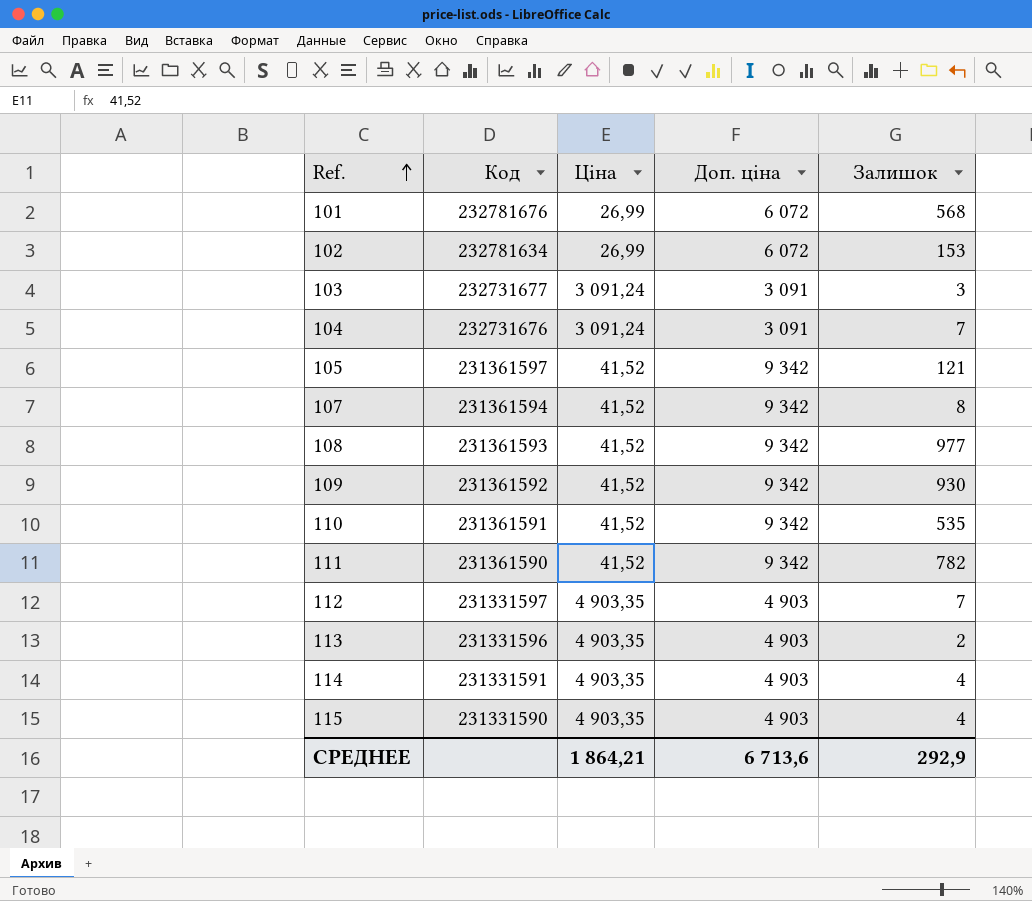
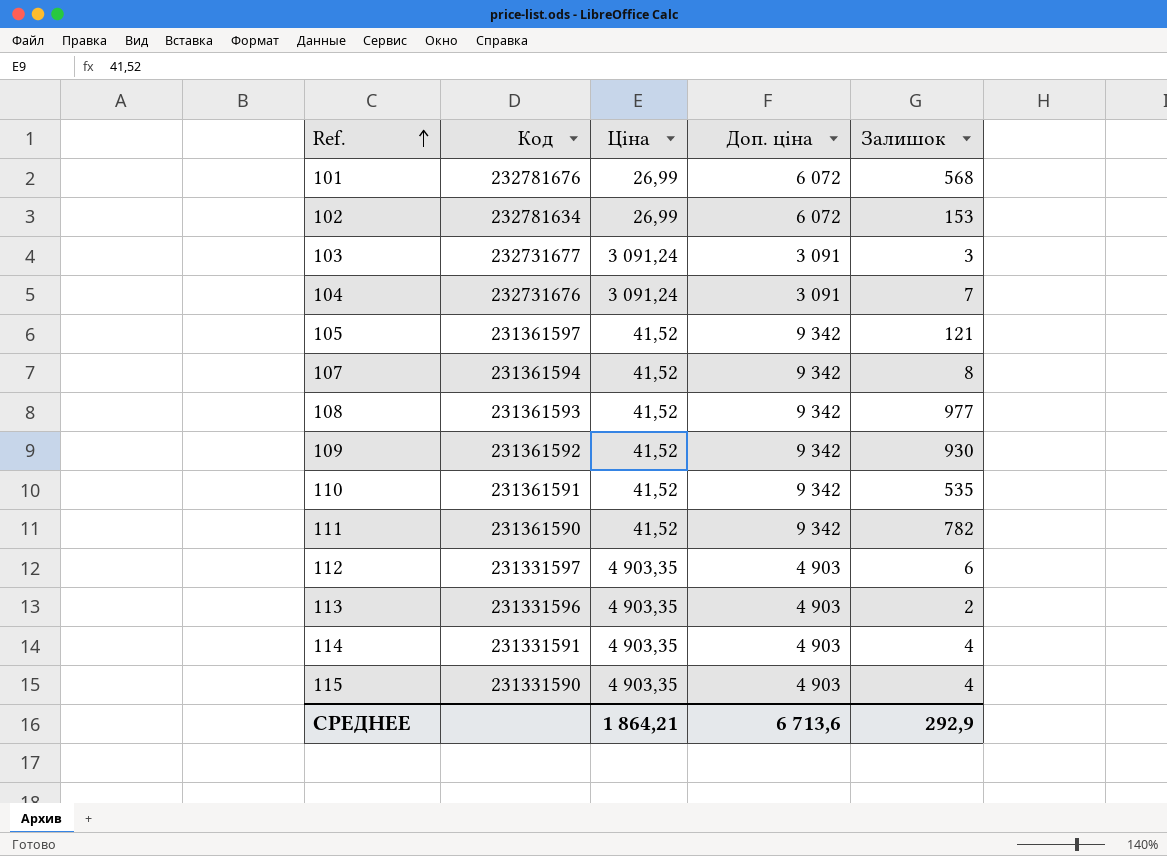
112 | Залишок: 7 -> 6

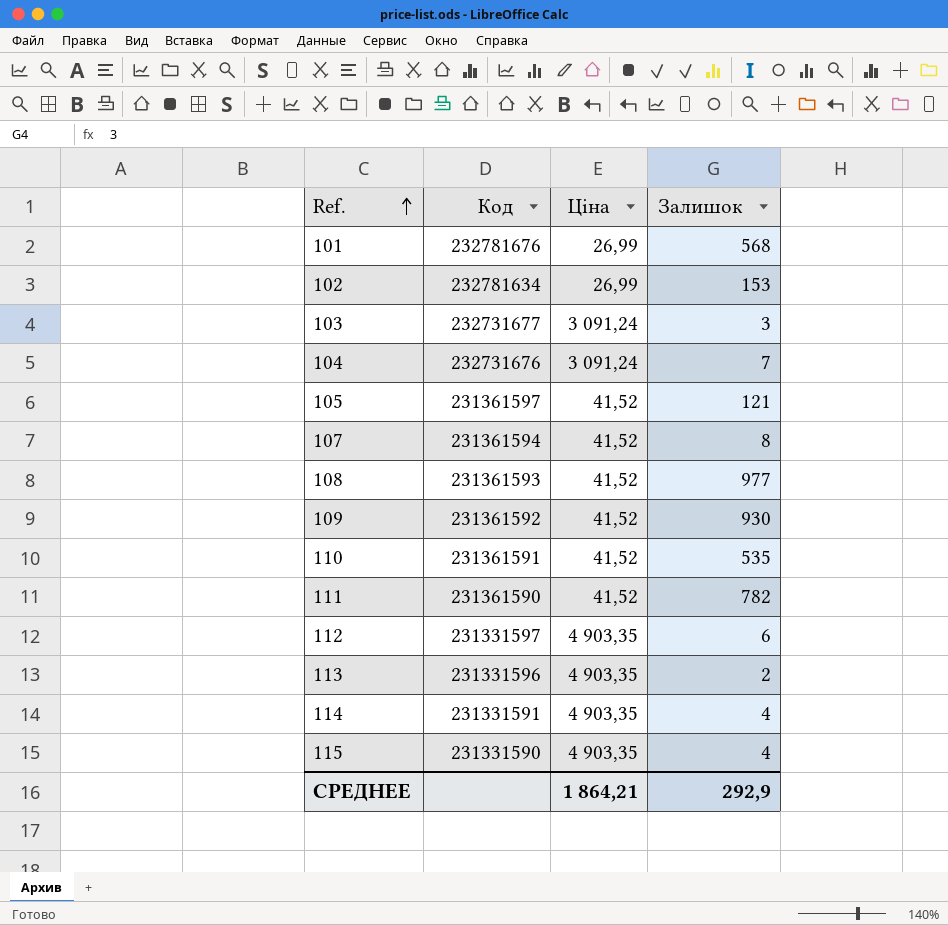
column Доп. ціна | position: 4 -> none

